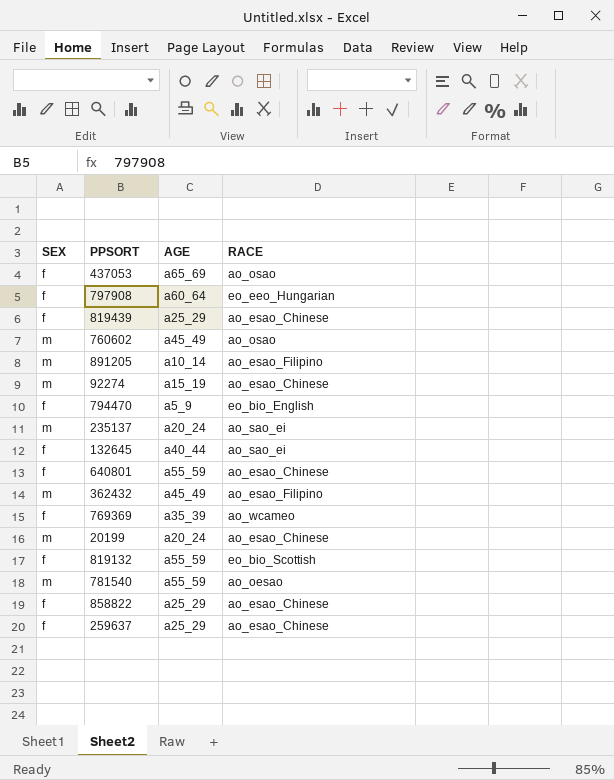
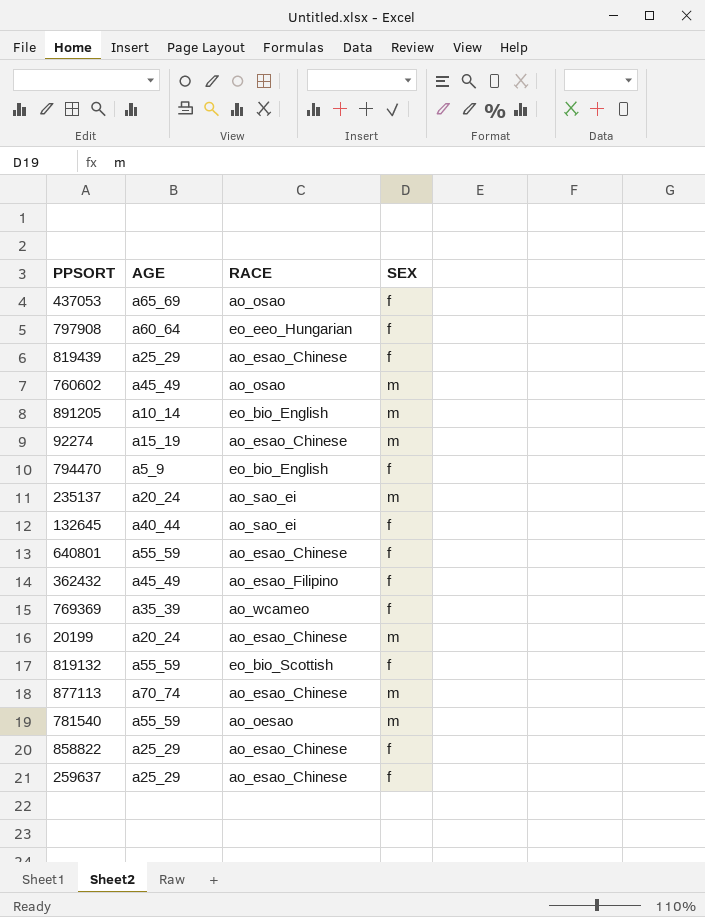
column SEX | position: 1 -> 4
891205 | RACE: ao_esao_Filipino -> eo_bio_English
362432 | SEX: m -> f
row 877113: none -> a70_74 | ao_esao_Chinese | m

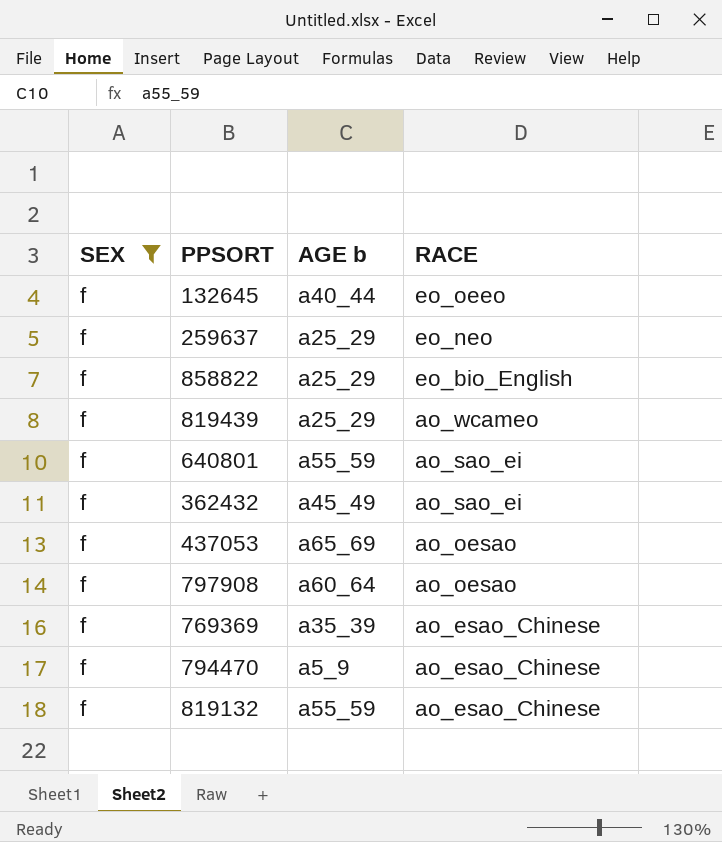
filter: none -> SEX = f
row order: none -> RACE descending
column SEX | position: 4 -> 1
column name: AGE -> AGE b
132645 | RACE: ao_sao_ei -> eo_oeeo
259637 | RACE: ao_esao_Chinese -> eo_neo
858822 | RACE: ao_esao_Chinese -> eo_bio_English
819439 | RACE: ao_esao_Chinese -> ao_wcameo
640801 | RACE: ao_esao_Chinese -> ao_sao_ei
362432 | RACE: ao_esao_Filipino -> ao_sao_ei
437053 | RACE: ao_osao -> ao_oesao
797908 | RACE: eo_eeo_Hungarian -> ao_oesao
769369 | RACE: ao_wcameo -> ao_esao_Chinese
794470 | RACE: eo_bio_English -> ao_esao_Chinese
819132 | RACE: eo_bio_Scottish -> ao_esao_Chinese

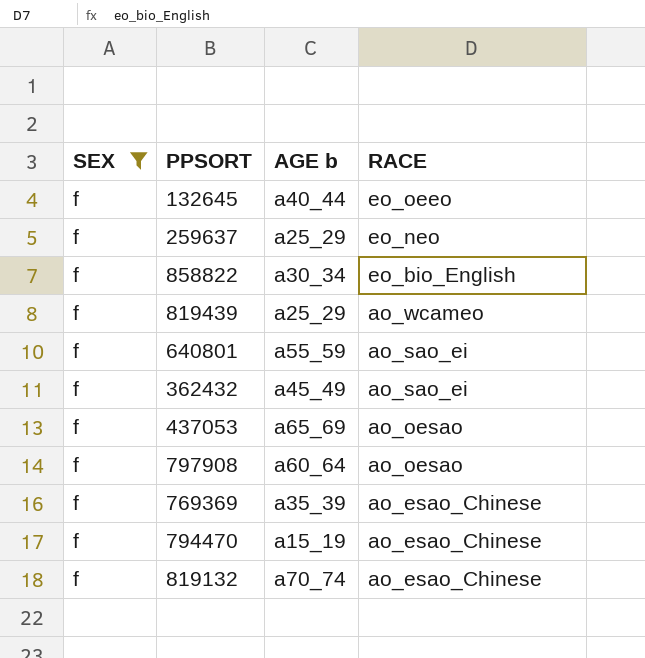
858822 | AGE b: a25_29 -> a30_34
794470 | AGE b: a5_9 -> a15_19
819132 | AGE b: a55_59 -> a70_74

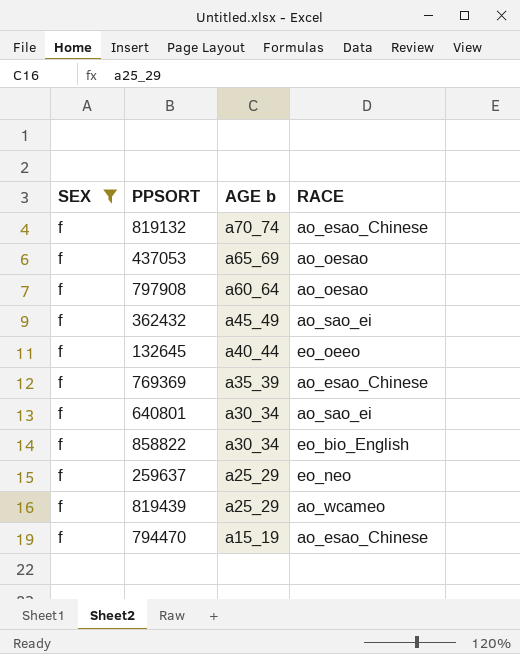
row order: RACE descending -> AGE b descending
640801 | AGE b: a55_59 -> a30_34

